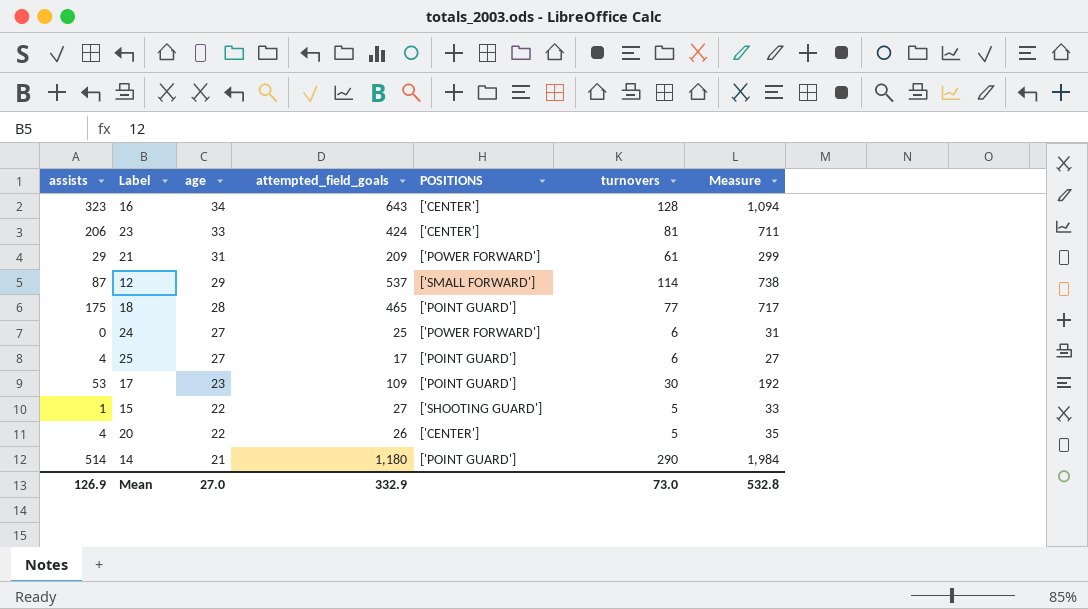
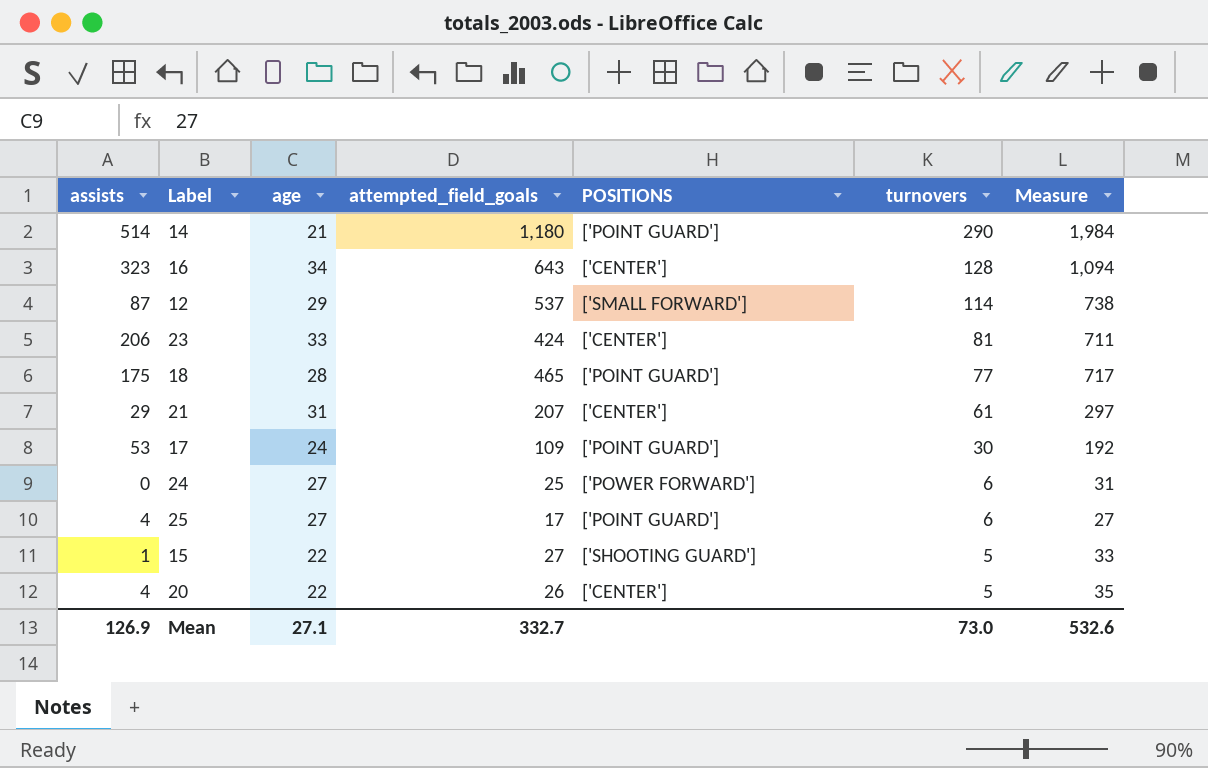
row order: age descending -> turnovers descending
21 | attempted_field_goals: 209 -> 207
21 | POSITIONS: ['POWER FORWARD'] -> ['CENTER']
21 | Measure: 299 -> 297
17 | age: 23 -> 24
Mean | age: 27.0 -> 27.1
Mean | attempted_field_goals: 332.9 -> 332.7
Mean | Measure: 532.8 -> 532.6

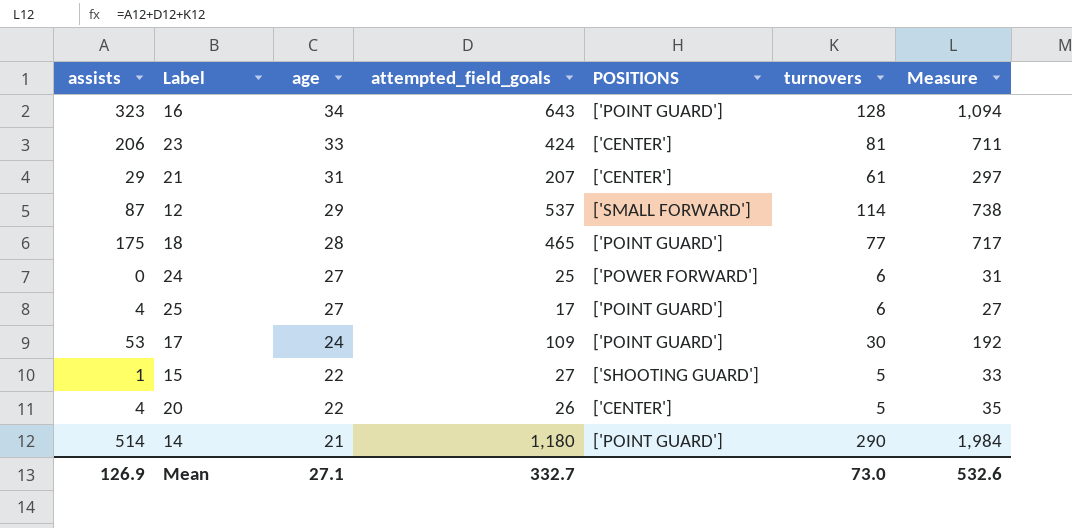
row order: turnovers descending -> age descending
16 | POSITIONS: ['CENTER'] -> ['POINT GUARD']

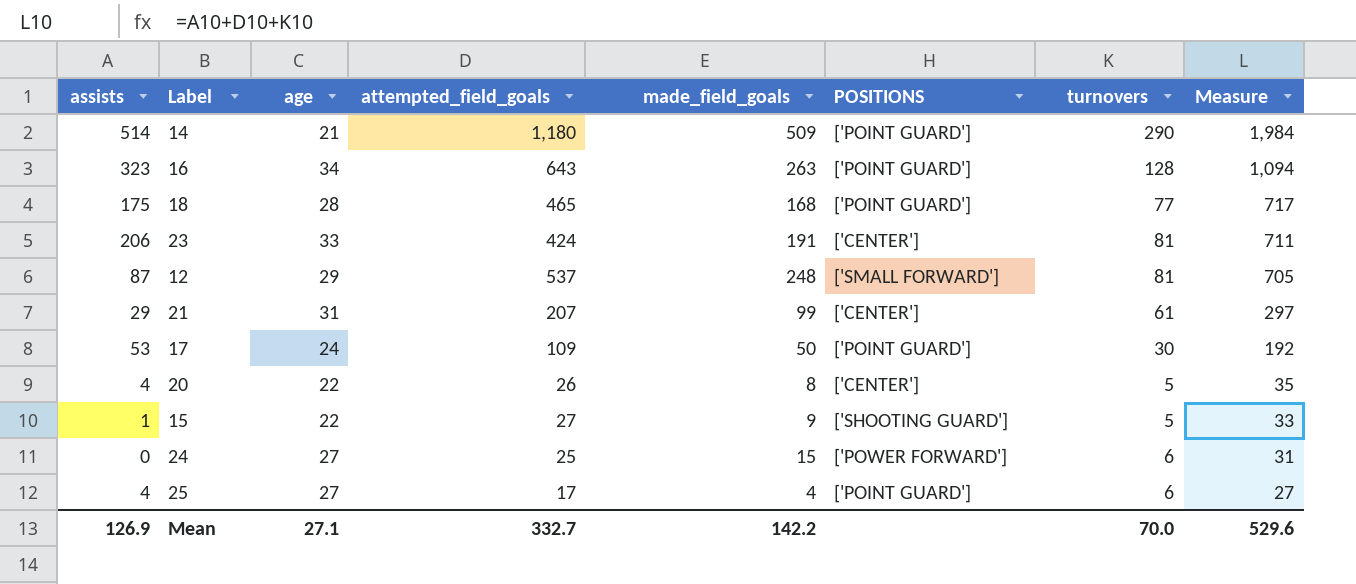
row order: age descending -> Measure descending
column made_field_goals | position: none -> 5
12 | turnovers: 114 -> 81
12 | Measure: 738 -> 705
Mean | turnovers: 73.0 -> 70.0
Mean | Measure: 532.6 -> 529.6

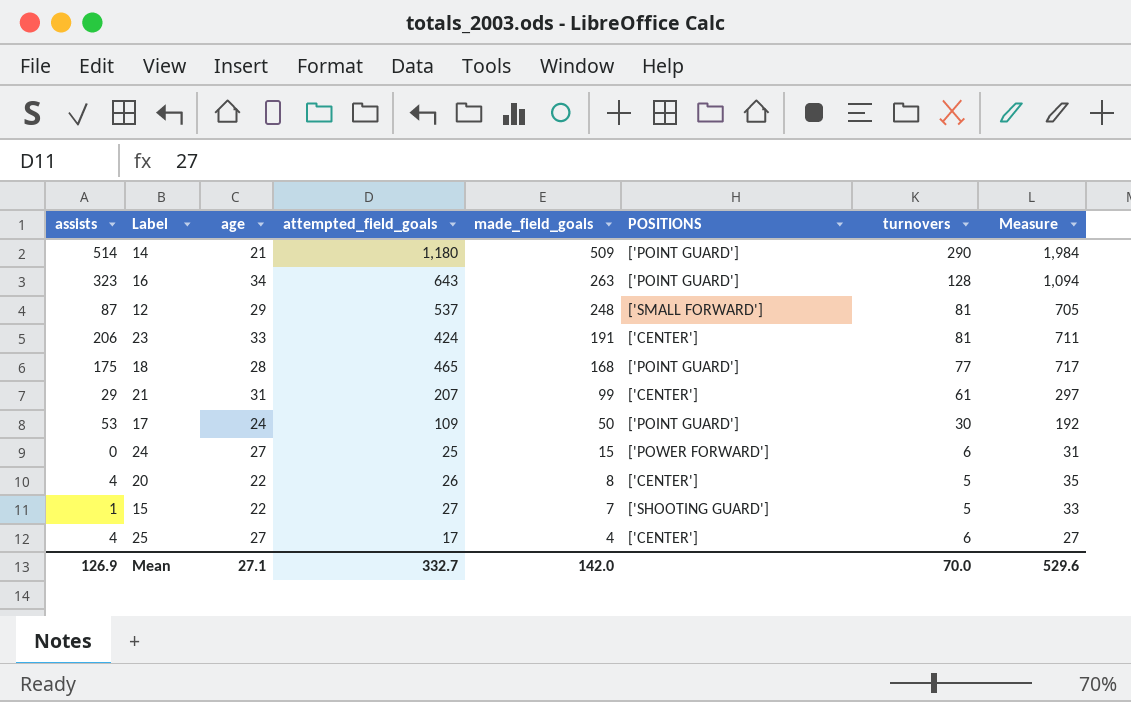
row order: Measure descending -> made_field_goals descending
15 | made_field_goals: 9 -> 7
25 | POSITIONS: ['POINT GUARD'] -> ['CENTER']
Mean | made_field_goals: 142.2 -> 142.0

